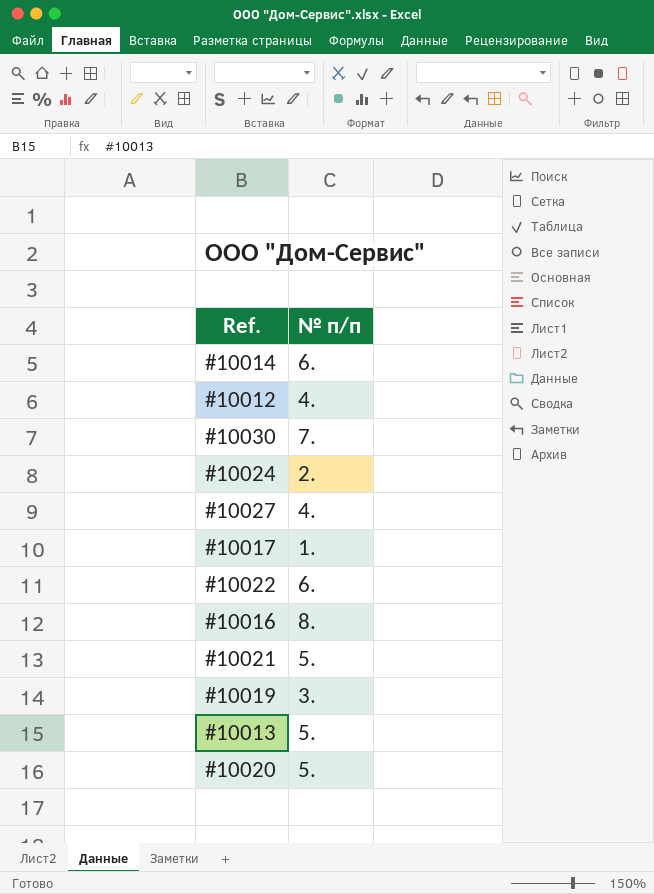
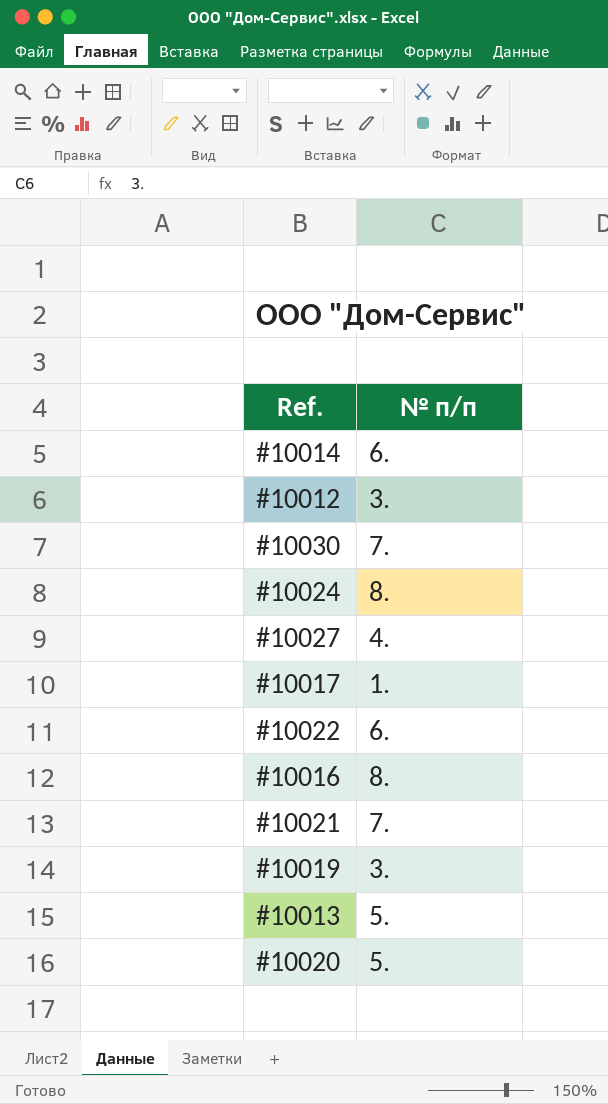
#10012 | № п/п: 4. -> 3.
#10024 | № п/п: 2. -> 8.
#10021 | № п/п: 5. -> 7.

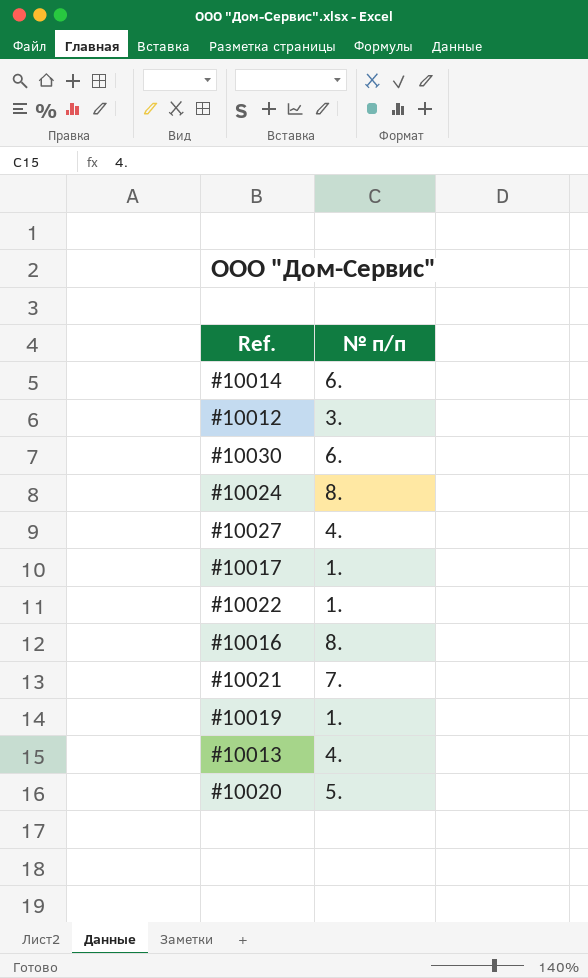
#10030 | № п/п: 7. -> 6.
#10022 | № п/п: 6. -> 1.
#10019 | № п/п: 3. -> 1.
#10013 | № п/п: 5. -> 4.

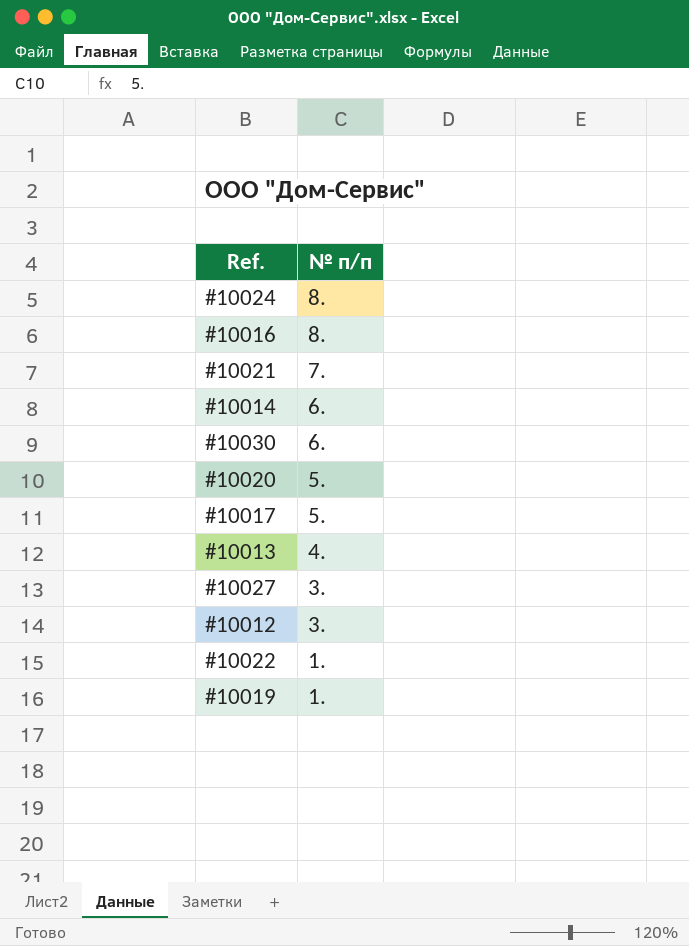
row order: none -> № п/п descending
#10017 | № п/п: 1. -> 5.
#10027 | № п/п: 4. -> 3.

